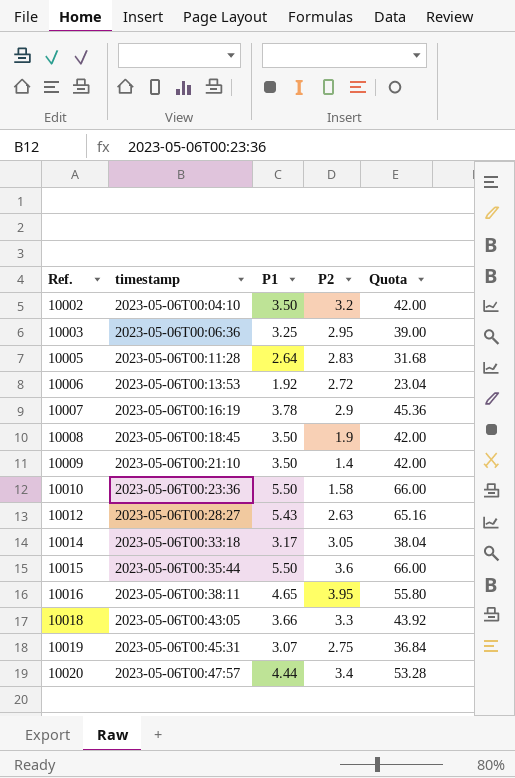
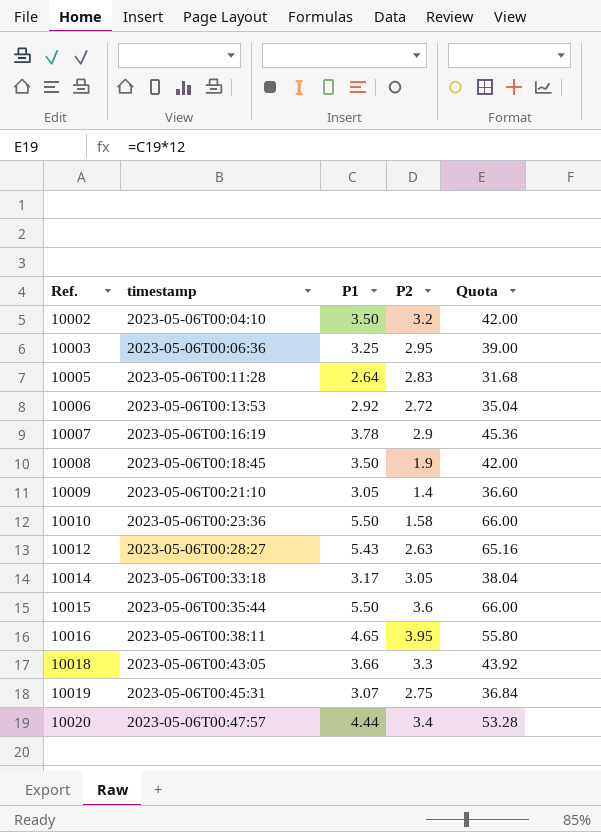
10006 | P1: 1.92 -> 2.92
10006 | Quota: 23.04 -> 35.04
10009 | P1: 3.50 -> 3.05
10009 | Quota: 42.00 -> 36.60

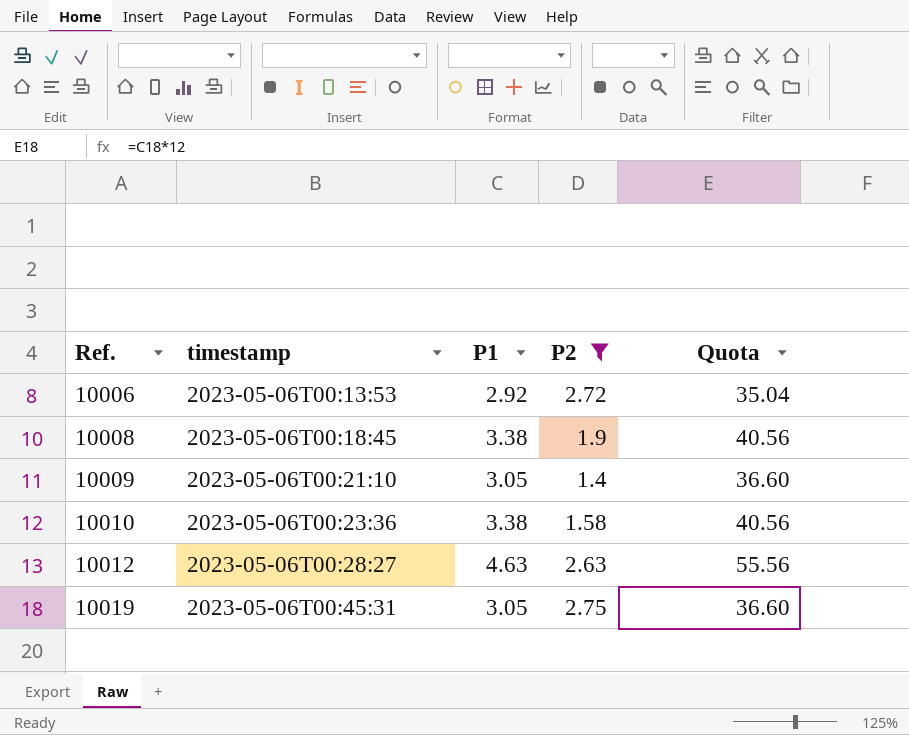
filter: none -> P2 <= 2.75
10008 | P1: 3.50 -> 3.38
10008 | Quota: 42.00 -> 40.56
10010 | P1: 5.50 -> 3.38
10010 | Quota: 66.00 -> 40.56
10012 | P1: 5.43 -> 4.63
10012 | Quota: 65.16 -> 55.56
10019 | P1: 3.07 -> 3.05
10019 | Quota: 36.84 -> 36.60

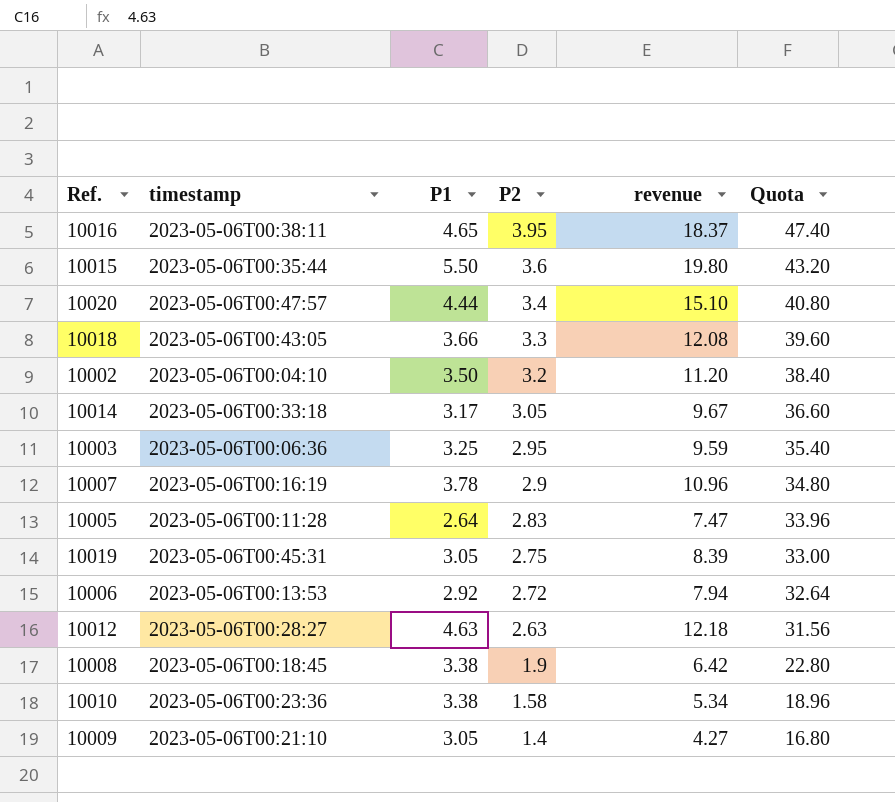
filter: P2 <= 2.75 -> none
row order: Ref. ascending -> P2 descending
column revenue | formula: none -> [P1] * [P2]
column Quota | formula: [P1] * 12 -> [P2] * 12

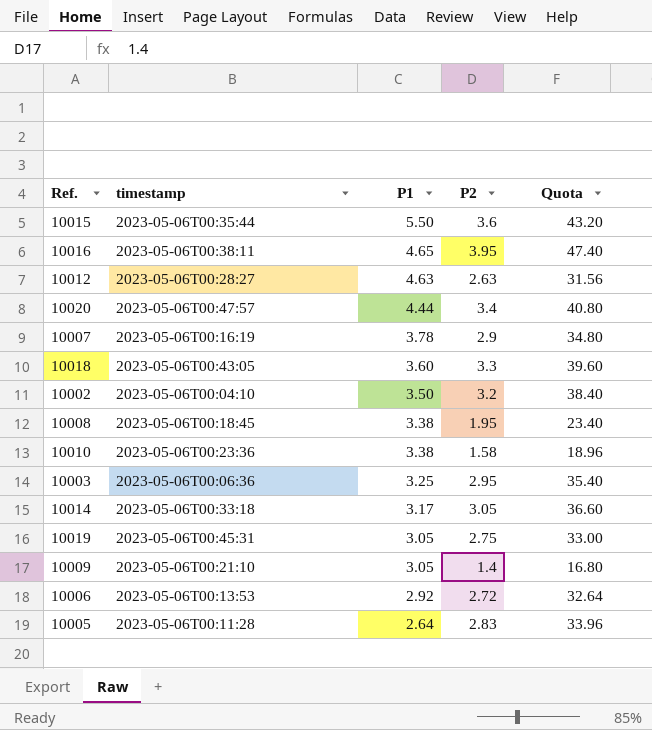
row order: P2 descending -> P1 descending
column revenue | formula: [P1] * [P2] -> none
10018 | P1: 3.66 -> 3.60
10008 | P2: 1.9 -> 1.95
10008 | Quota: 22.80 -> 23.40

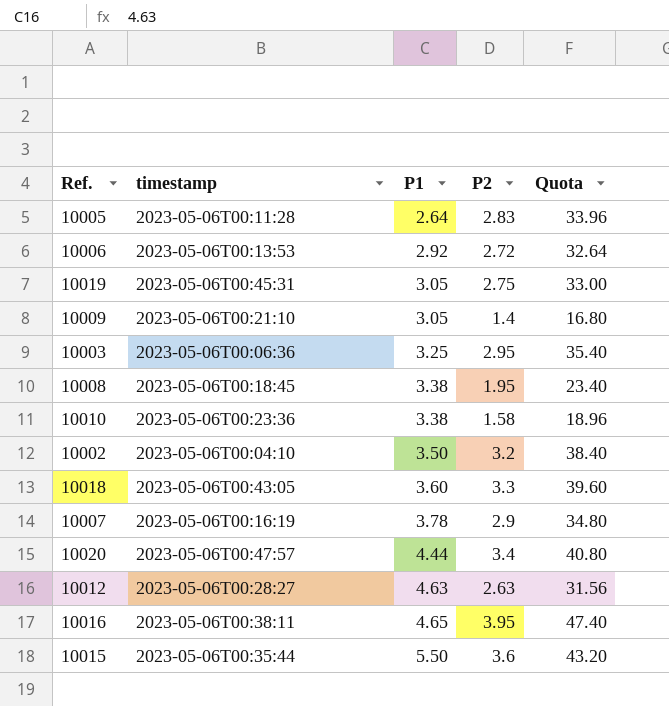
row order: P1 descending -> P1 ascending
row 10014: 2023-05-06T00:33:18 | 3.17 | 3.05 | 36.60 -> none

